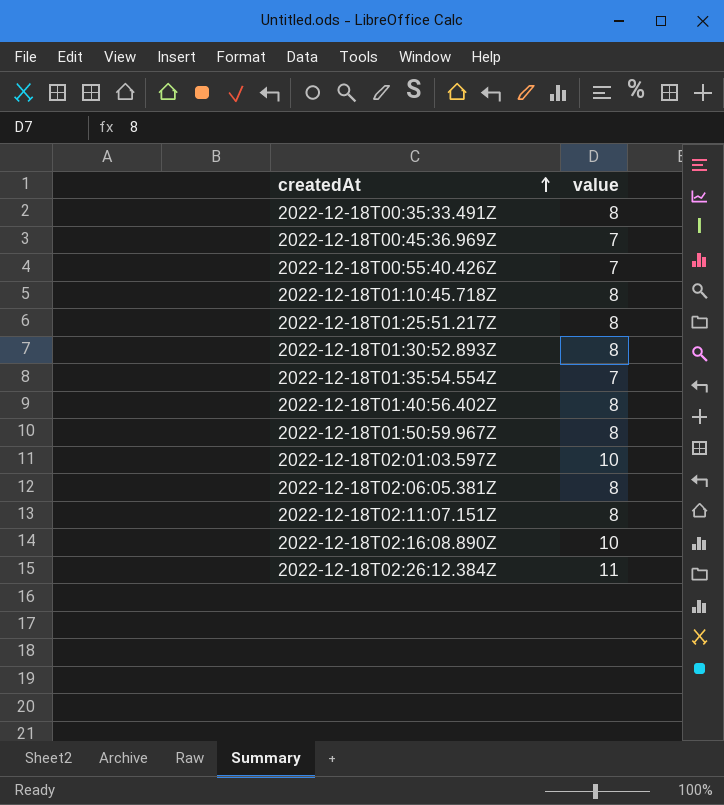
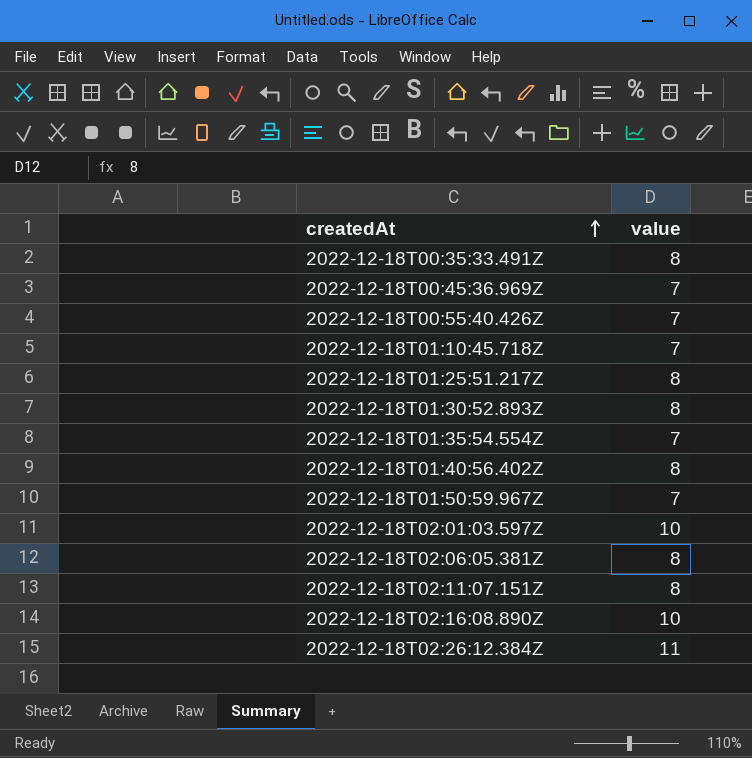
2022-12-18T01:10:45.718Z | value: 8 -> 7
2022-12-18T01:50:59.967Z | value: 8 -> 7

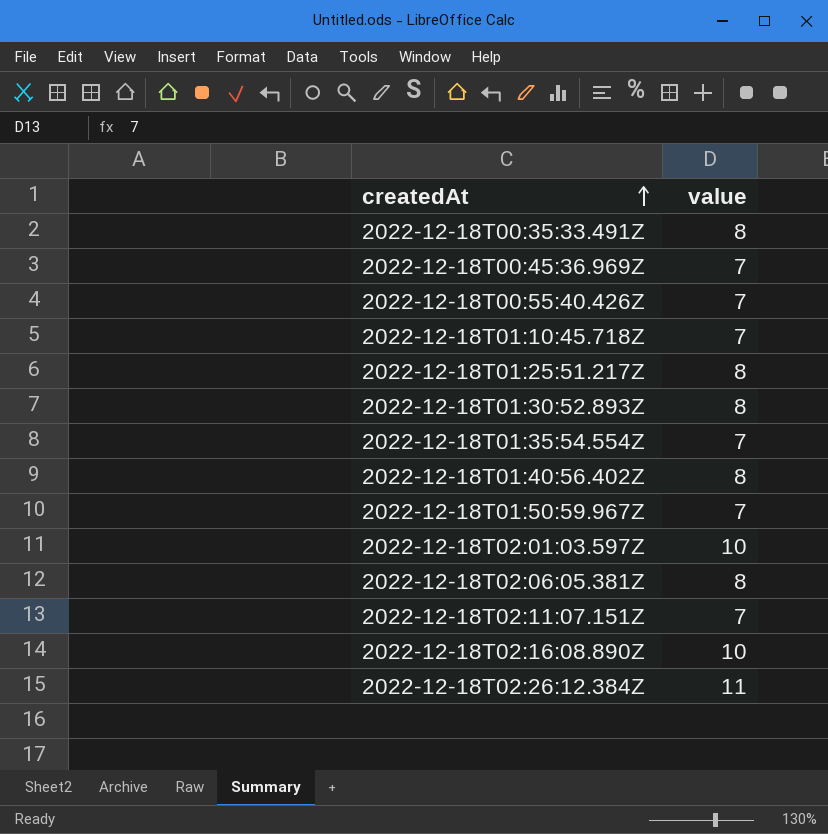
2022-12-18T02:11:07.151Z | value: 8 -> 7

